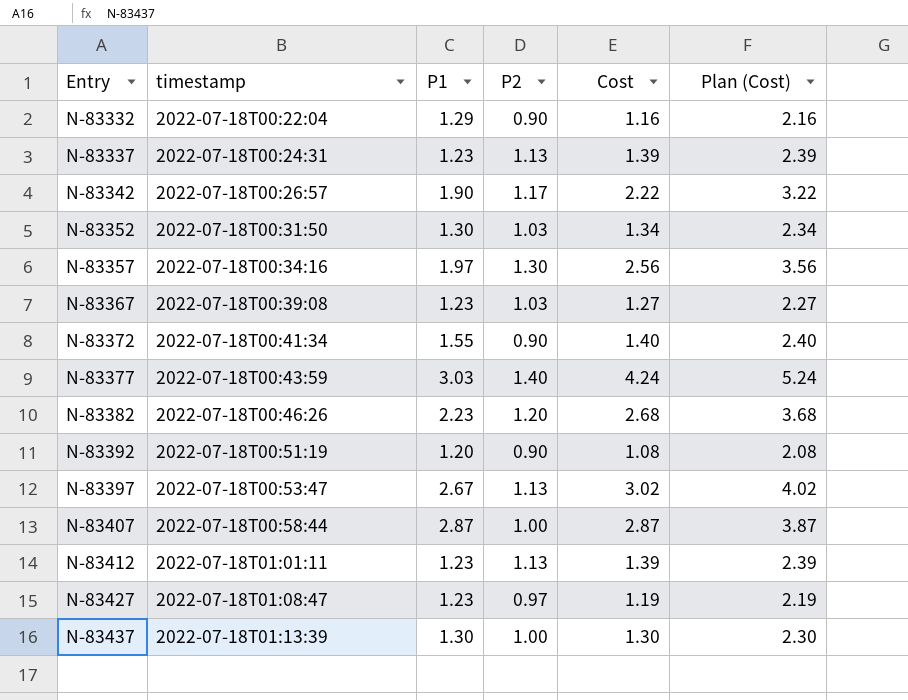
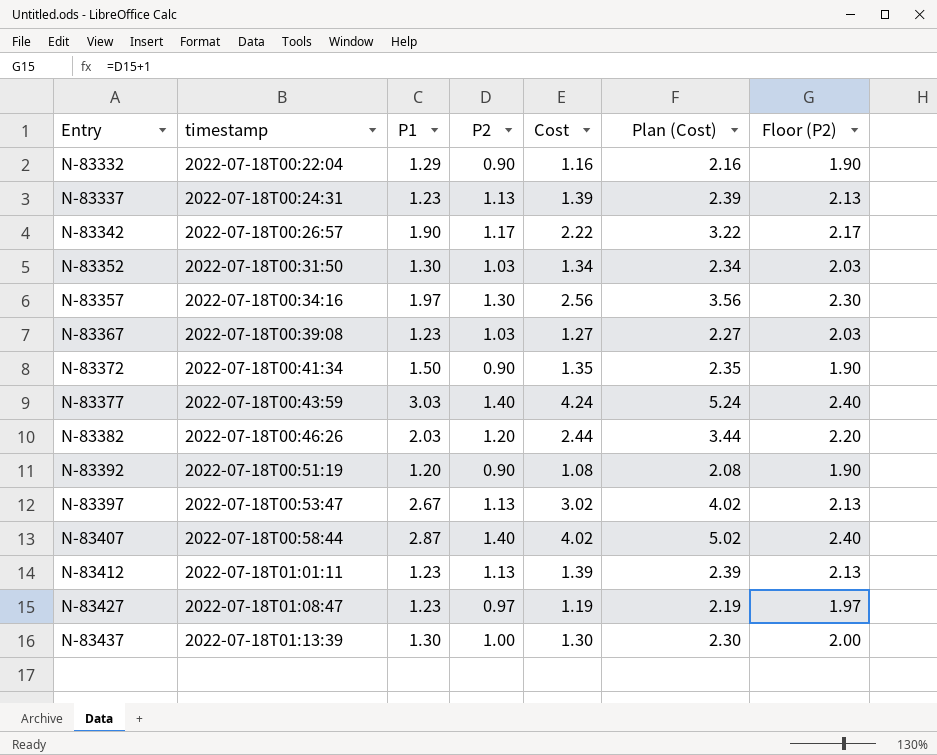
column Floor (P2) | formula: none -> [P2] + 1
N-83372 | P1: 1.55 -> 1.50
N-83372 | Cost: 1.40 -> 1.35
N-83372 | Plan (Cost): 2.40 -> 2.35
N-83382 | P1: 2.23 -> 2.03
N-83382 | Cost: 2.68 -> 2.44
N-83382 | Plan (Cost): 3.68 -> 3.44
N-83407 | P2: 1.00 -> 1.40
N-83407 | Cost: 2.87 -> 4.02
N-83407 | Plan (Cost): 3.87 -> 5.02

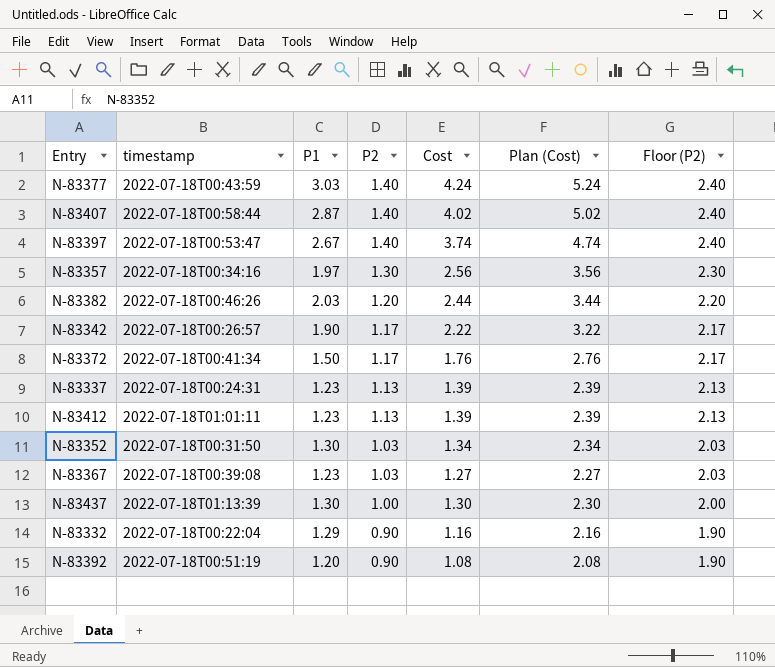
row order: Entry ascending -> P2 descending
row N-83427: 2022-07-18T01:08:47 | 1.23 | 0.97 | 1.19 | 2.19 | 1.97 -> none
N-83397 | P2: 1.13 -> 1.40
N-83397 | Cost: 3.02 -> 3.74
N-83397 | Plan (Cost): 4.02 -> 4.74
N-83397 | Floor (P2): 2.13 -> 2.40
N-83372 | P2: 0.90 -> 1.17
N-83372 | Cost: 1.35 -> 1.76
N-83372 | Plan (Cost): 2.35 -> 2.76
N-83372 | Floor (P2): 1.90 -> 2.17

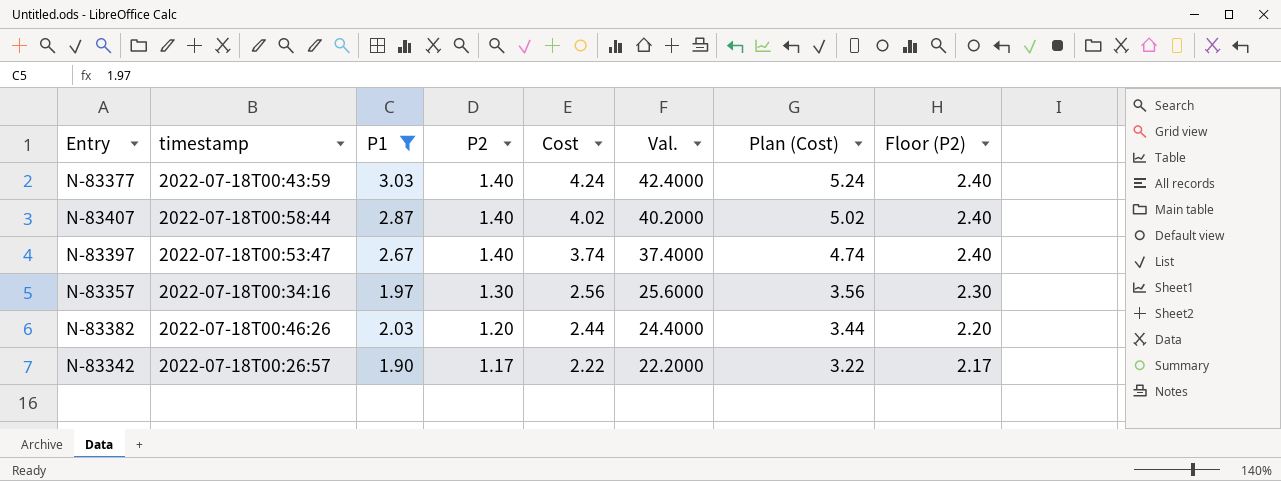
filter: none -> P1 >= 1.90
column Val. | formula: none -> [Cost] * 10

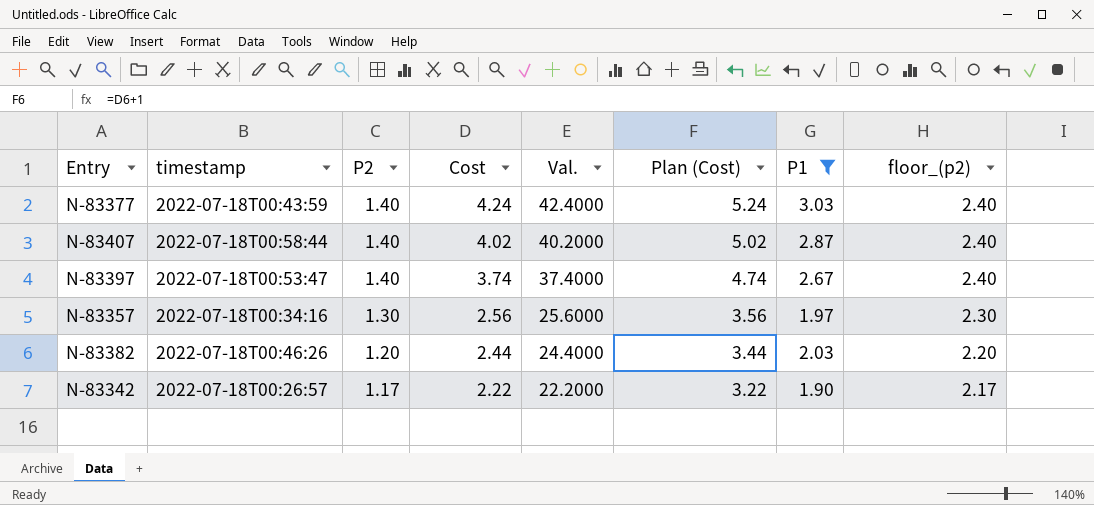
column P1 | position: 3 -> 7
column name: Floor (P2) -> floor_(p2)

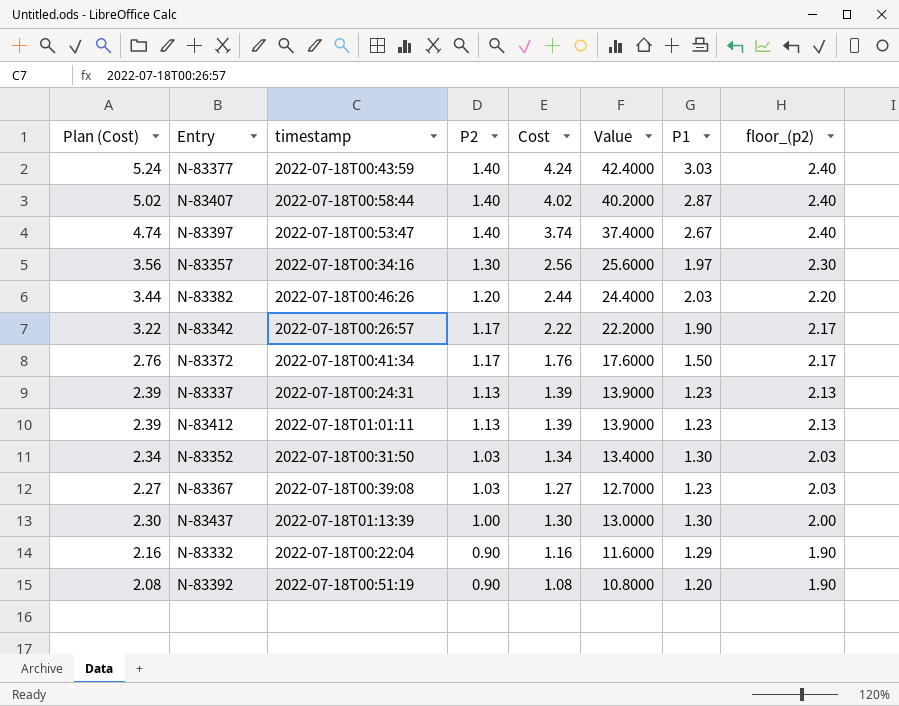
filter: P1 >= 1.90 -> none
column Plan (Cost) | position: 6 -> 1
column name: Val. -> Value

